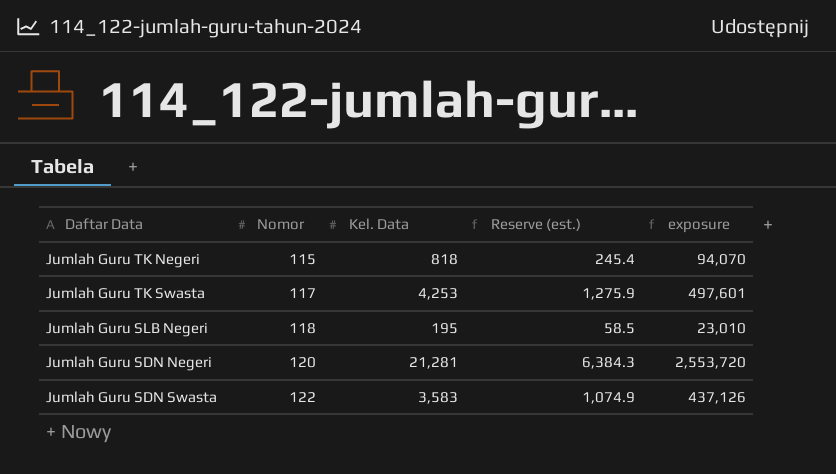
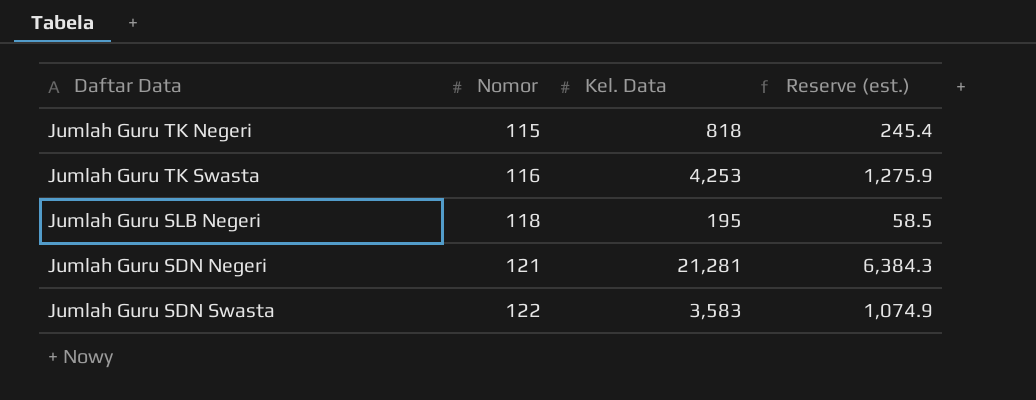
column exposure | formula: [Nomor] * [Kel. Data] -> none
Jumlah Guru TK Swasta | Nomor: 117 -> 116
Jumlah Guru SDN Negeri | Nomor: 120 -> 121

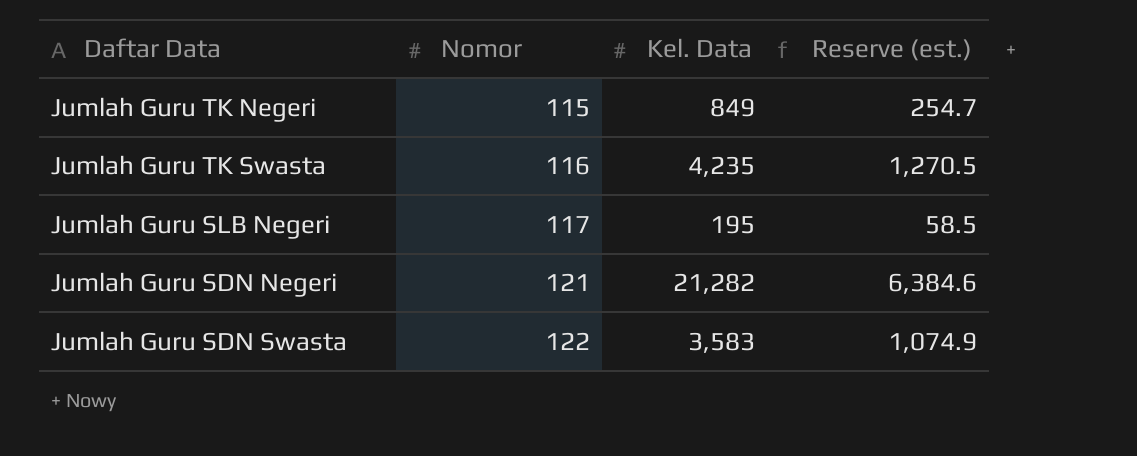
Jumlah Guru TK Negeri | Kel. Data: 818 -> 849
Jumlah Guru TK Negeri | Reserve (est.): 245.4 -> 254.7
Jumlah Guru TK Swasta | Kel. Data: 4,253 -> 4,235
Jumlah Guru TK Swasta | Reserve (est.): 1,275.9 -> 1,270.5
Jumlah Guru SLB Negeri | Nomor: 118 -> 117
Jumlah Guru SDN Negeri | Kel. Data: 21,281 -> 21,282
Jumlah Guru SDN Negeri | Reserve (est.): 6,384.3 -> 6,384.6

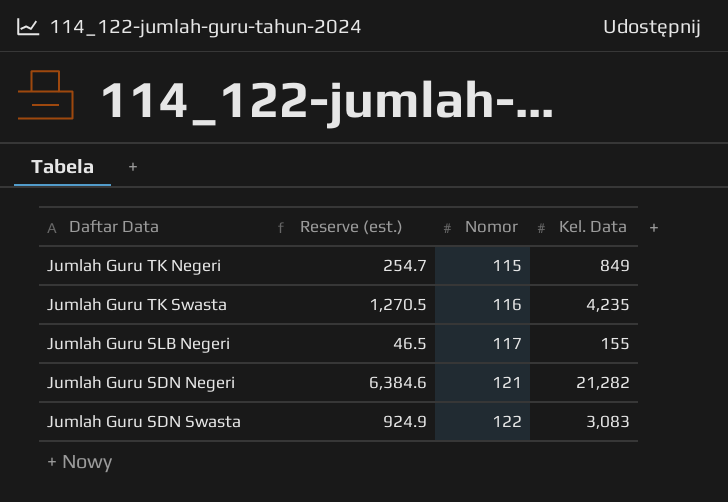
column Reserve (est.) | position: 4 -> 2
Jumlah Guru SLB Negeri | Reserve (est.): 58.5 -> 46.5
Jumlah Guru SLB Negeri | Kel. Data: 195 -> 155
Jumlah Guru SDN Swasta | Reserve (est.): 1,074.9 -> 924.9
Jumlah Guru SDN Swasta | Kel. Data: 3,583 -> 3,083

